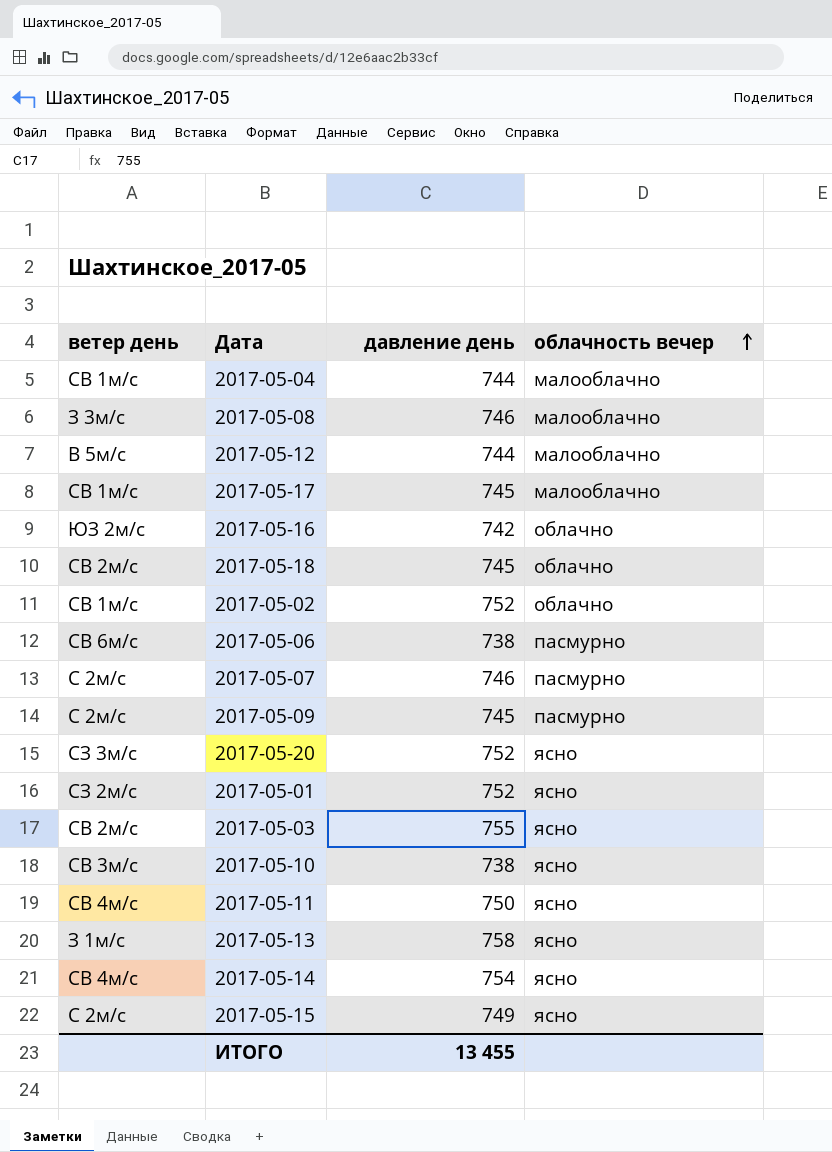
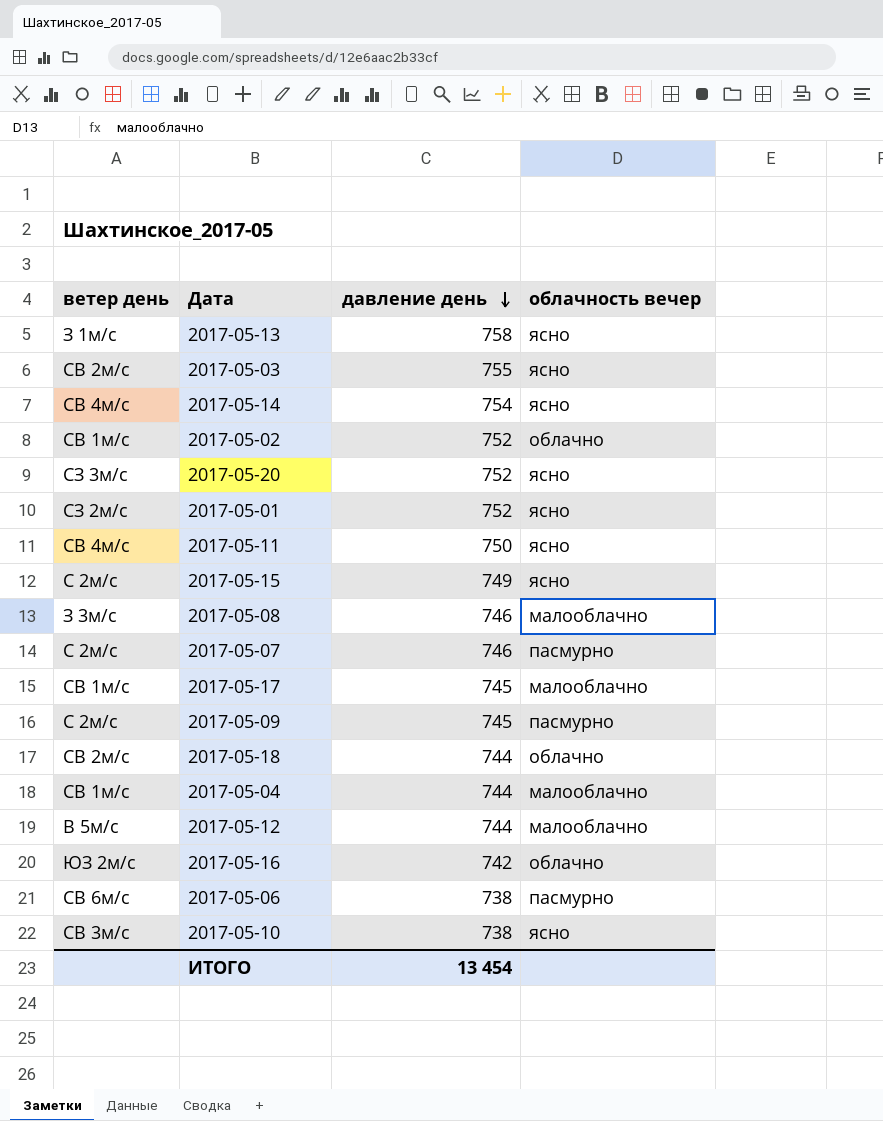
row order: облачность вечер ascending -> давление день descending
2017-05-18 | давление день: 745 -> 744
ИТОГО | давление день: 13 455 -> 13 454

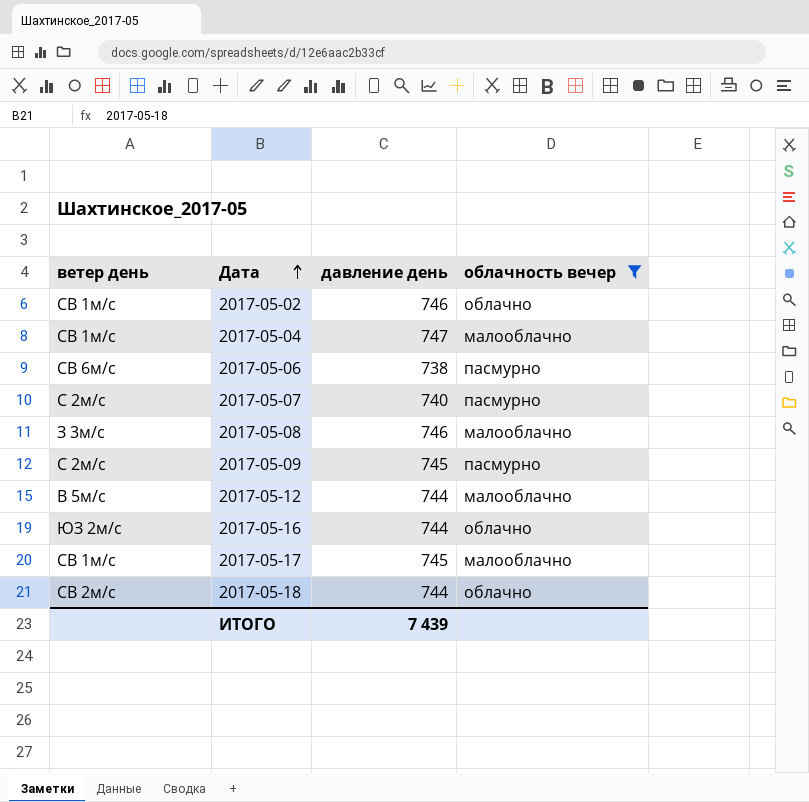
filter: none -> облачность вечер != ясно
row order: давление день descending -> Дата ascending
2017-05-02 | давление день: 752 -> 746
2017-05-04 | давление день: 744 -> 747
2017-05-07 | давление день: 746 -> 740
2017-05-16 | давление день: 742 -> 744
ИТОГО | давление день: 13 454 -> 7 439

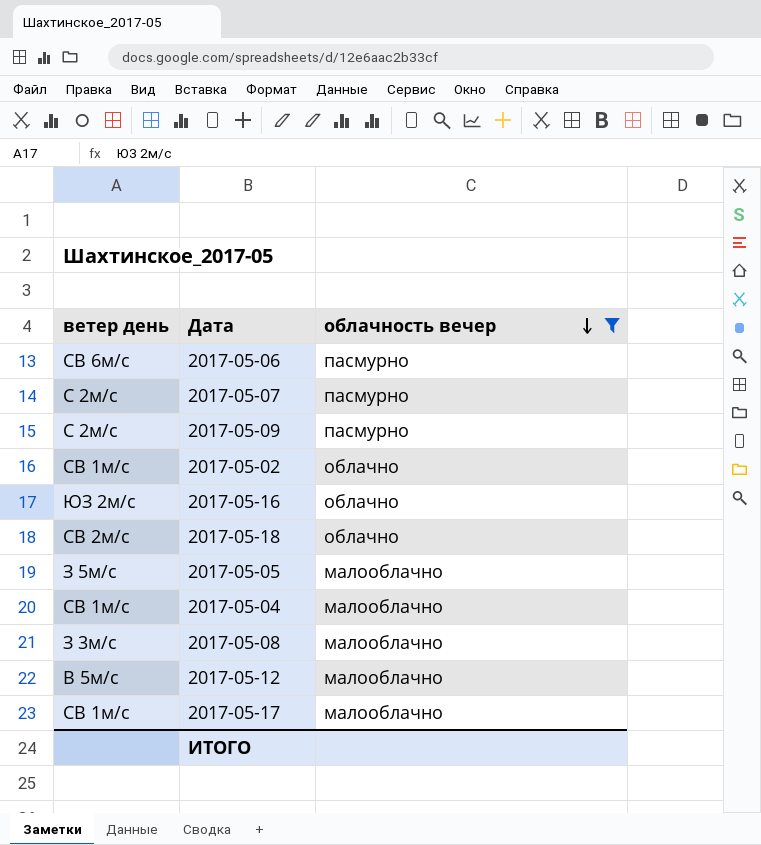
row order: Дата ascending -> облачность вечер descending
column давление день | position: 3 -> none
row 2017-05-05: none -> З 5м/с | малооблачно

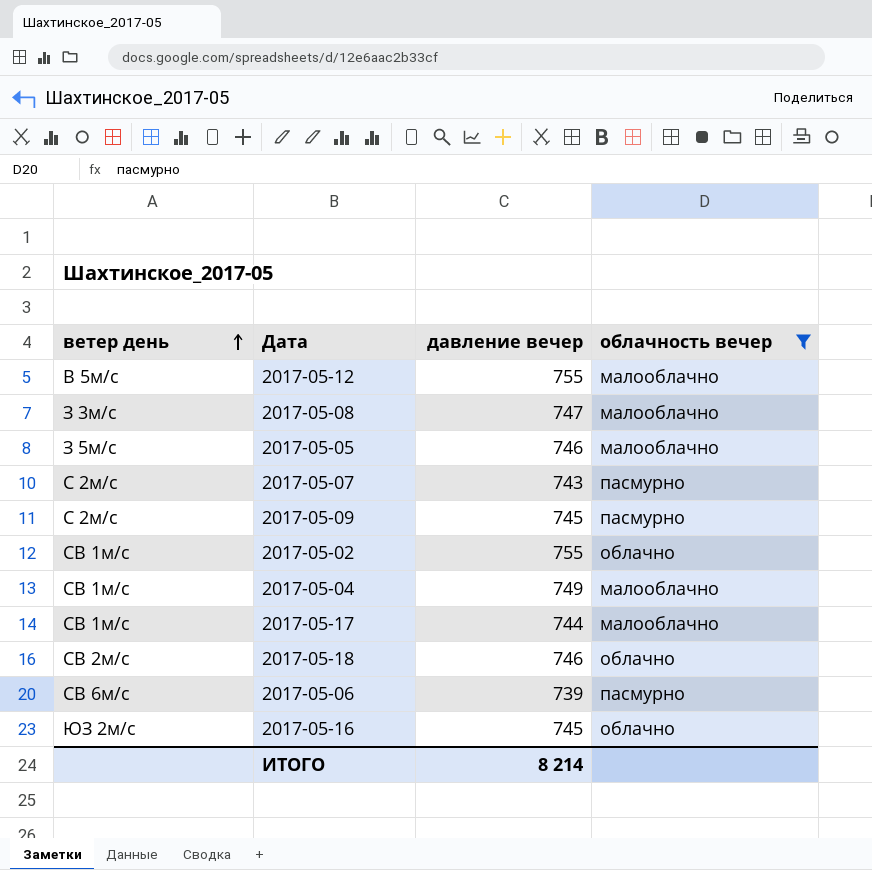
row order: облачность вечер descending -> ветер день ascending
column давление вечер | position: none -> 3

